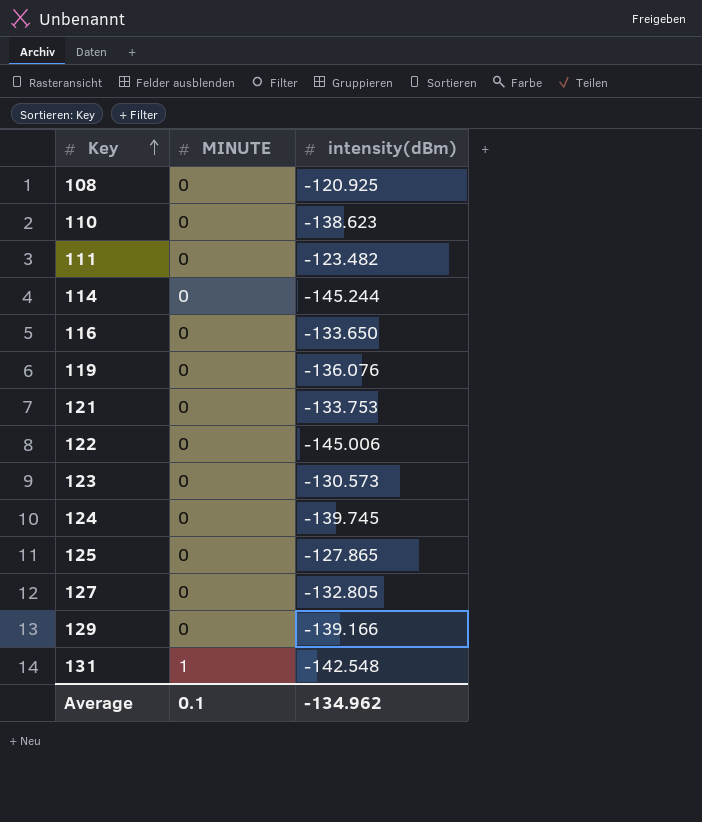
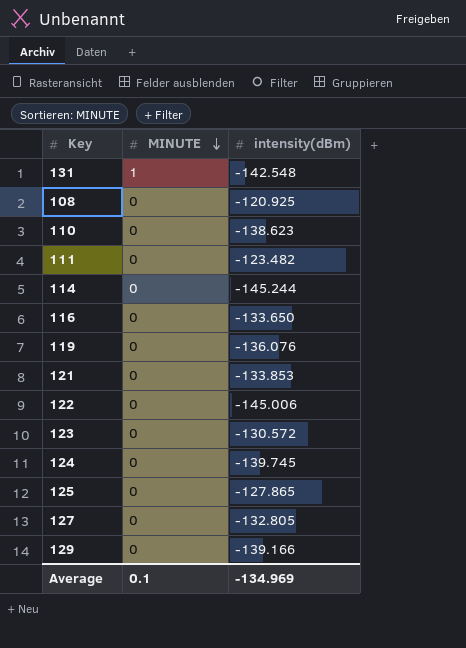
row order: Key ascending -> MINUTE descending
121 | intensity(dBm): -133.753 -> -133.853
123 | intensity(dBm): -130.573 -> -130.572
Average | intensity(dBm): -134.962 -> -134.969

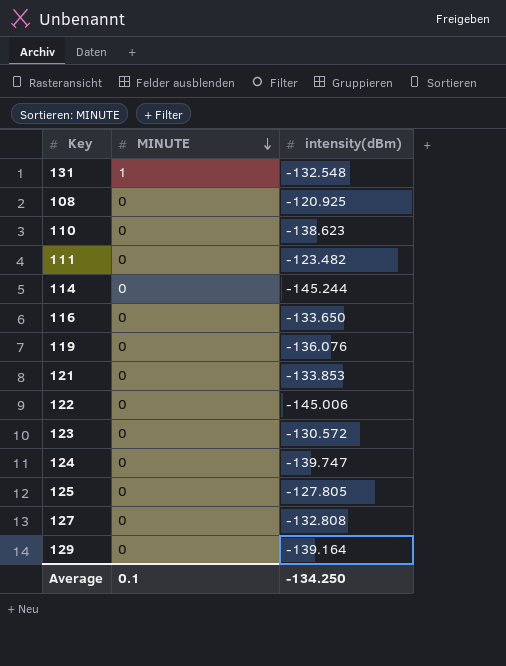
131 | intensity(dBm): -142.548 -> -132.548
124 | intensity(dBm): -139.745 -> -139.747
125 | intensity(dBm): -127.865 -> -127.805
127 | intensity(dBm): -132.805 -> -132.808
129 | intensity(dBm): -139.166 -> -139.164
Average | intensity(dBm): -134.969 -> -134.250

